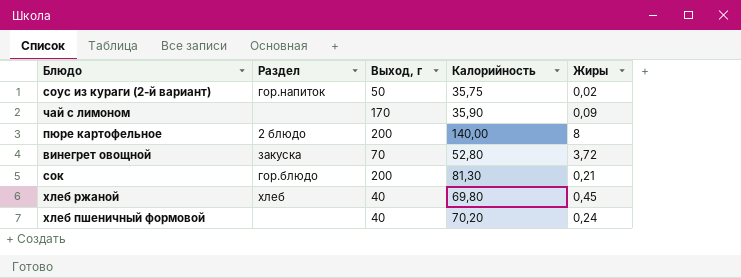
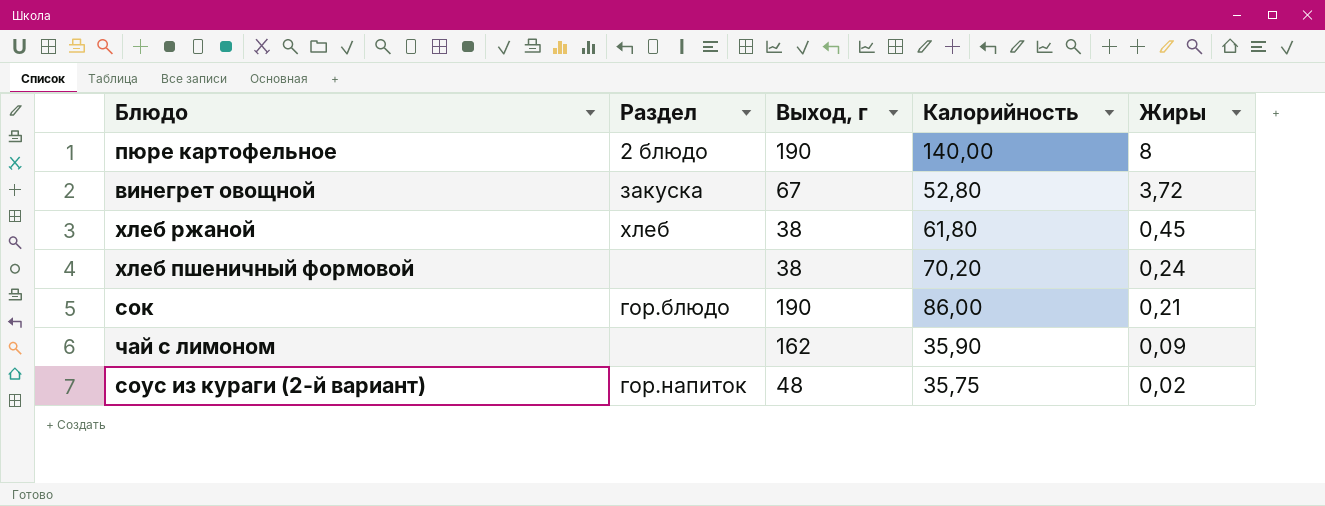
row order: none -> Жиры descending
пюре картофельное | Выход, г: 200 -> 190
винегрет овощной | Выход, г: 70 -> 67
хлеб ржаной | Выход, г: 40 -> 38
хлеб ржаной | Калорийность: 69,80 -> 61,80
хлеб пшеничный формовой | Выход, г: 40 -> 38
сок | Выход, г: 200 -> 190
сок | Калорийность: 81,30 -> 86,00
чай с лимоном | Выход, г: 170 -> 162
соус из кураги (2-й вариант) | Выход, г: 50 -> 48

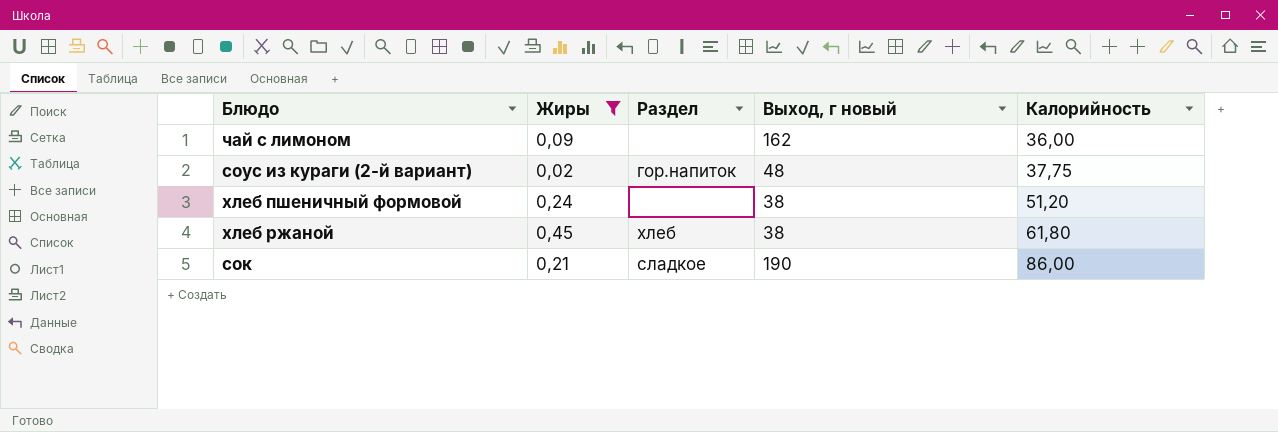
filter: none -> Жиры <= 0,45
row order: Жиры descending -> Калорийность ascending
column Жиры | position: 5 -> 2
column name: Выход, г -> Выход, г новый
чай с лимоном | Калорийность: 35,90 -> 36,00
соус из кураги (2-й вариант) | Калорийность: 35,75 -> 37,75
хлеб пшеничный формовой | Калорийность: 70,20 -> 51,20
сок | Раздел: гор.блюдо -> сладкое

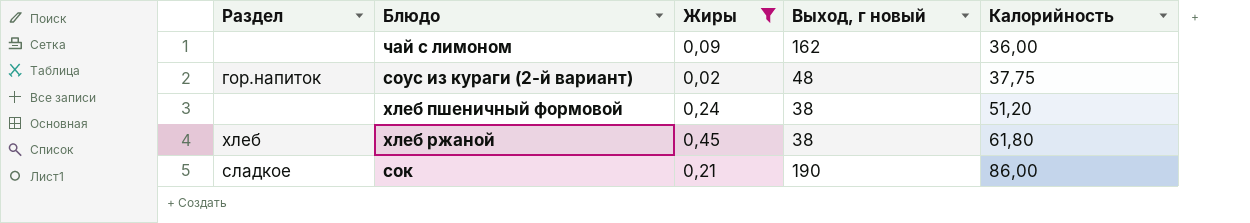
column Раздел | position: 3 -> 1

